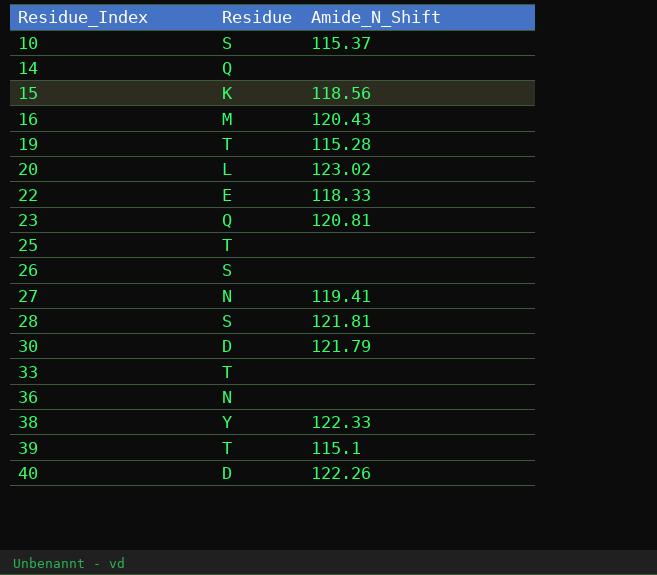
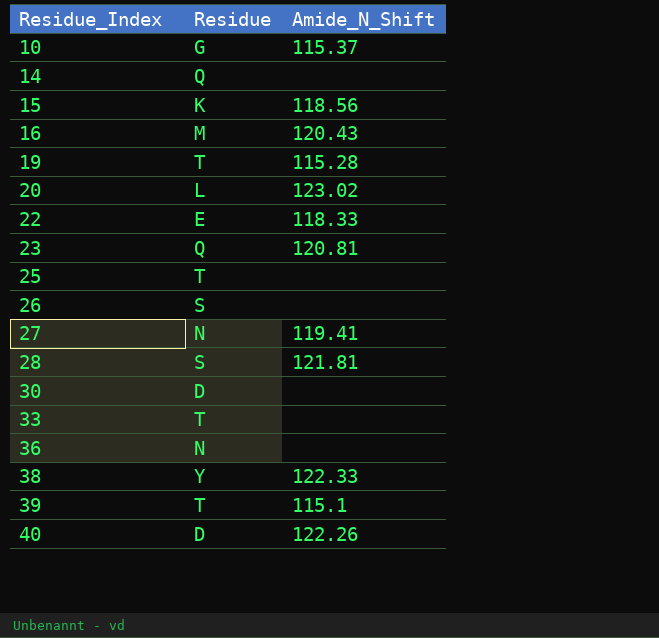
10 | Residue: S -> G
30 | Amide_N_Shift: 121.79 -> none

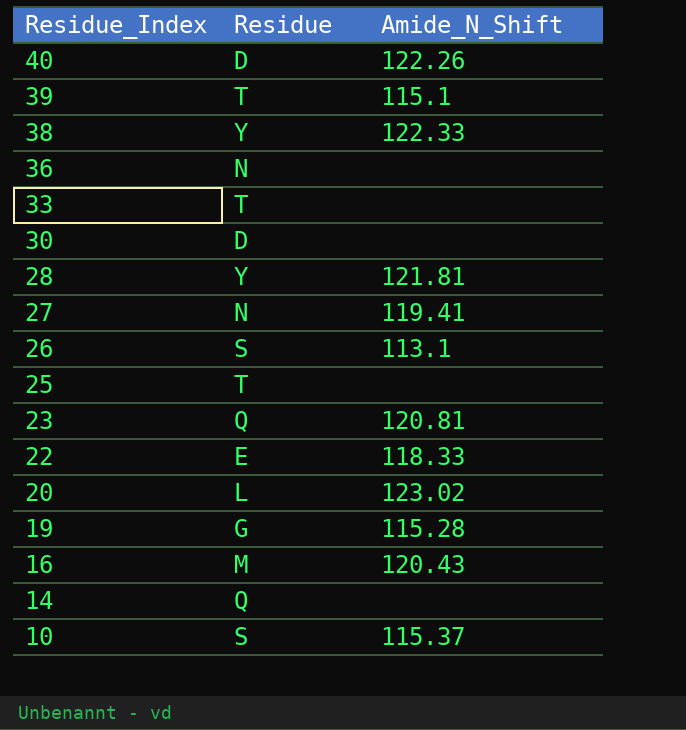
row order: Residue_Index ascending -> Residue_Index descending
row 15: K | 118.56 -> none
28 | Residue: S -> Y
26 | Amide_N_Shift: none -> 113.1
19 | Residue: T -> G
10 | Residue: G -> S

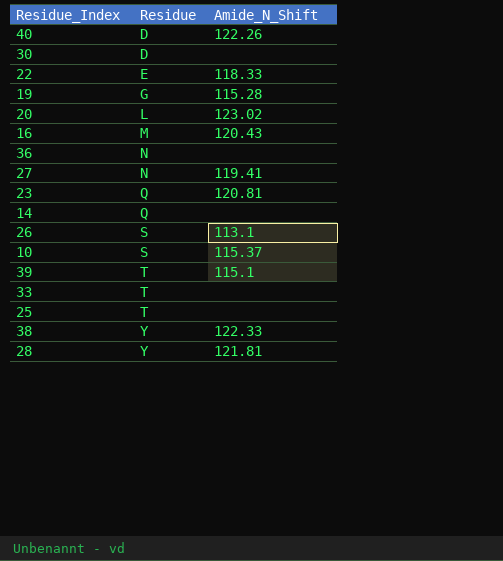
row order: Residue_Index descending -> Residue ascending

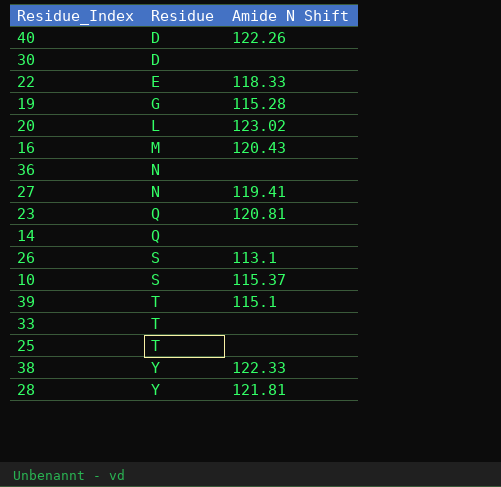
column name: Amide_N_Shift -> Amide N Shift

